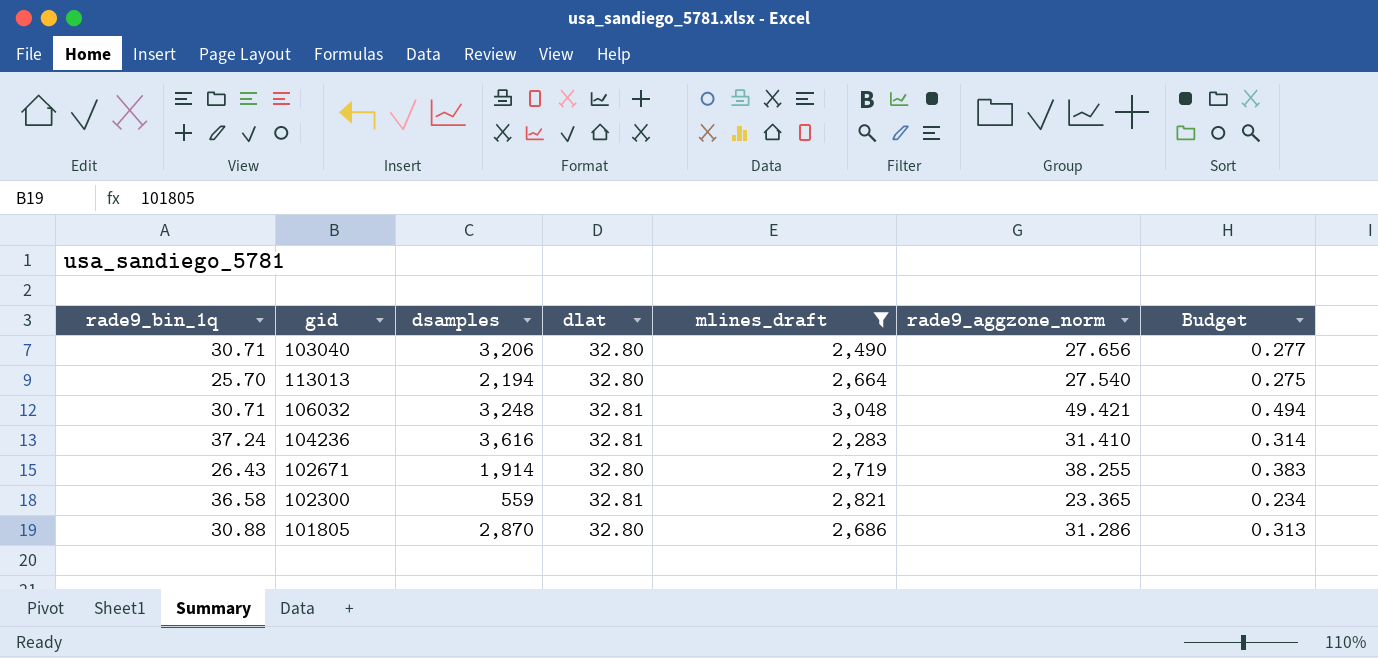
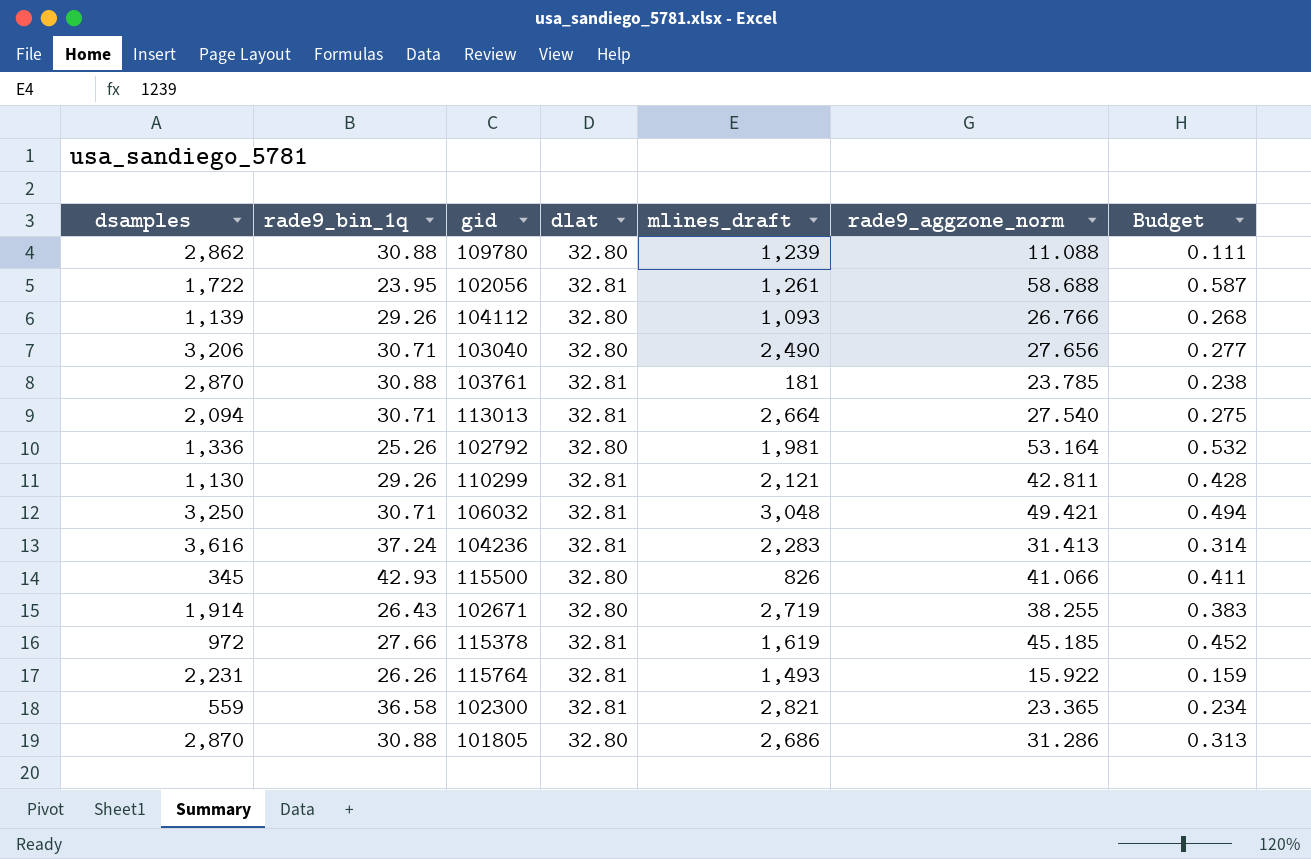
filter: mlines_draft >= 2,283 -> none
column dsamples | position: 3 -> 1
113013 | dsamples: 2,194 -> 2,094
113013 | rade9_bin_1q: 25.70 -> 30.71
113013 | dlat: 32.80 -> 32.81
106032 | dsamples: 3,248 -> 3,250
104236 | rade9_aggzone_norm: 31.410 -> 31.413

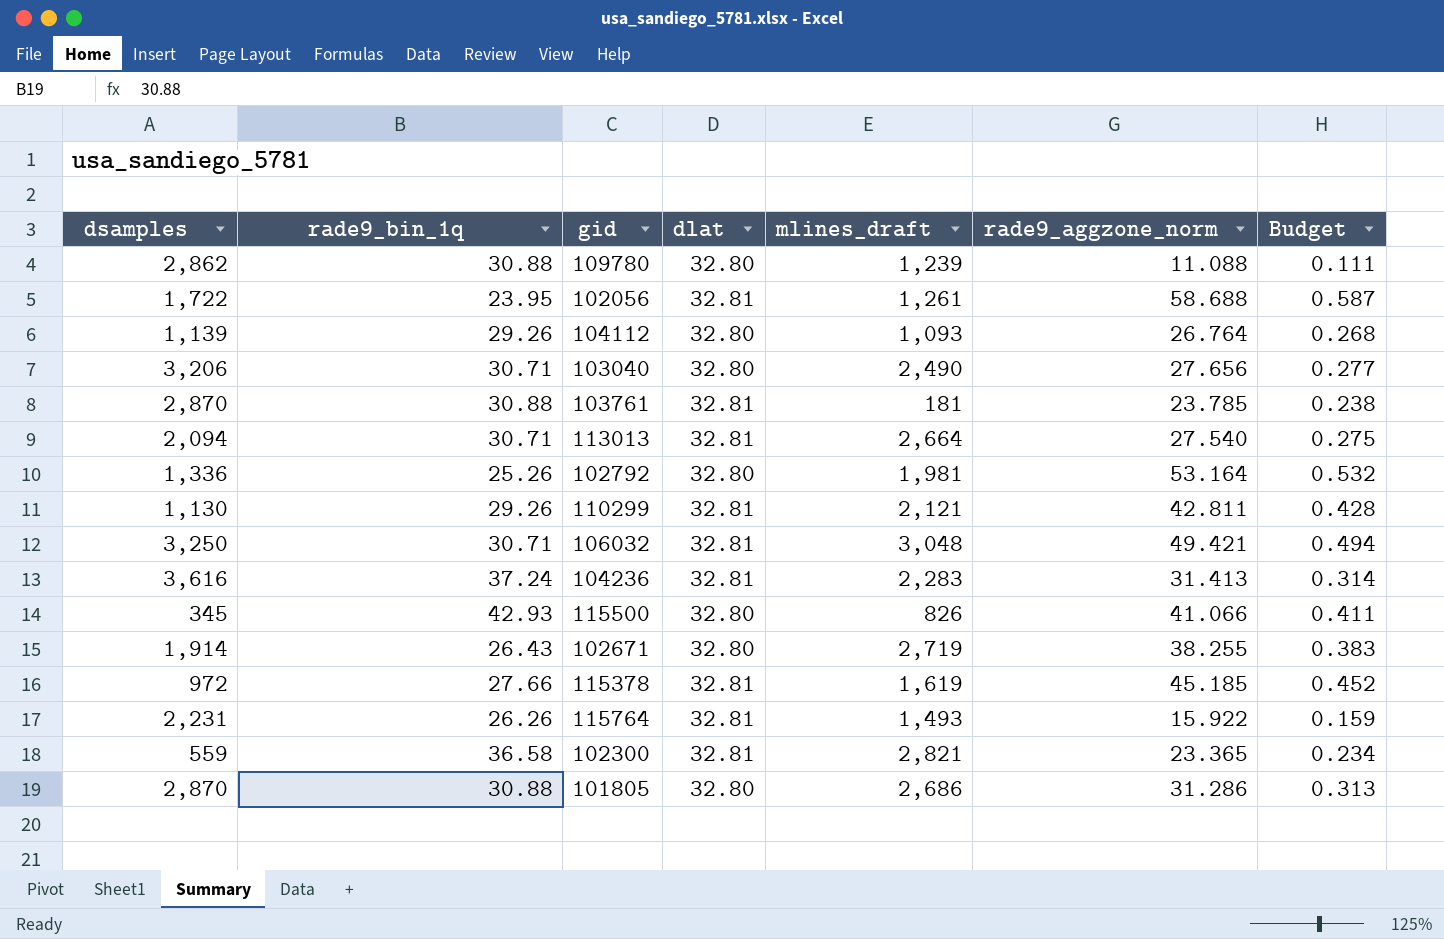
104112 | rade9_aggzone_norm: 26.766 -> 26.764

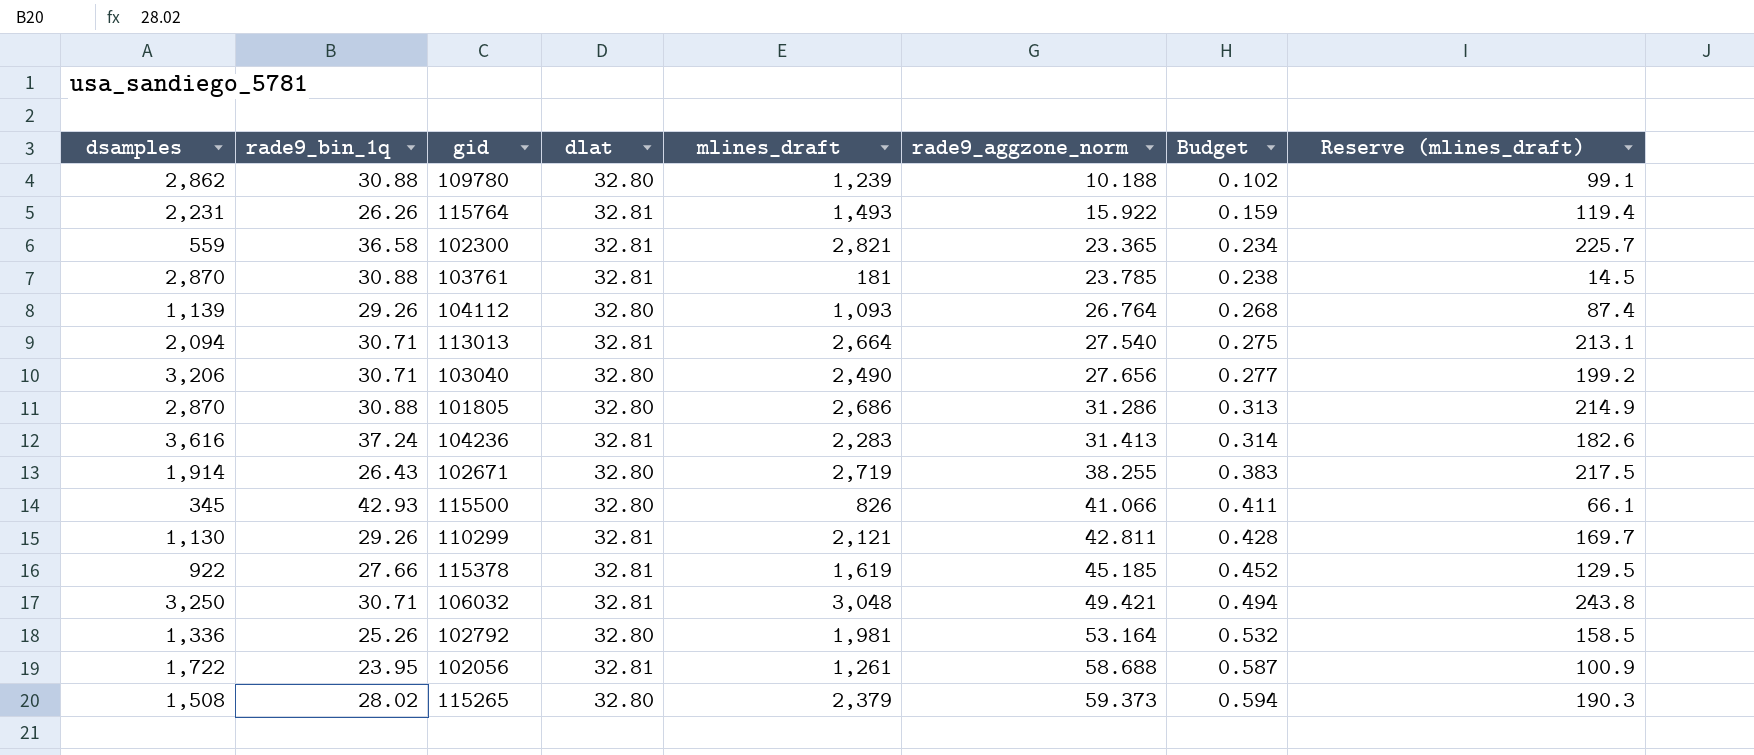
row order: none -> rade9_aggzone_norm ascending
column Reserve (mlines_draft) | formula: none -> [mlines_draft] * 0.08
109780 | rade9_aggzone_norm: 11.088 -> 10.188
109780 | Budget: 0.111 -> 0.102
115378 | dsamples: 972 -> 922
row 115265: none -> 1,508 | 28.02 | 32.80 | 2,379 | 59.373 | 0.594 | 190.3

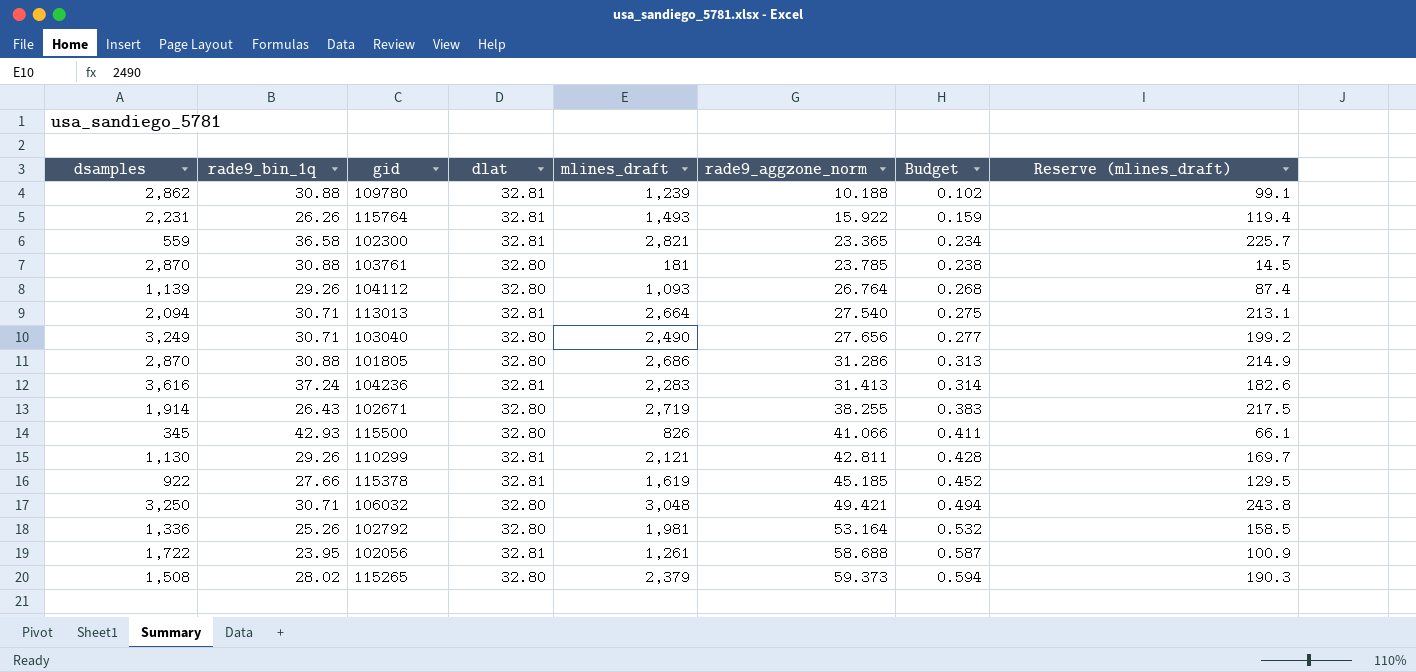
109780 | dlat: 32.80 -> 32.81
103761 | dlat: 32.81 -> 32.80
103040 | dsamples: 3,206 -> 3,249
106032 | dlat: 32.81 -> 32.80

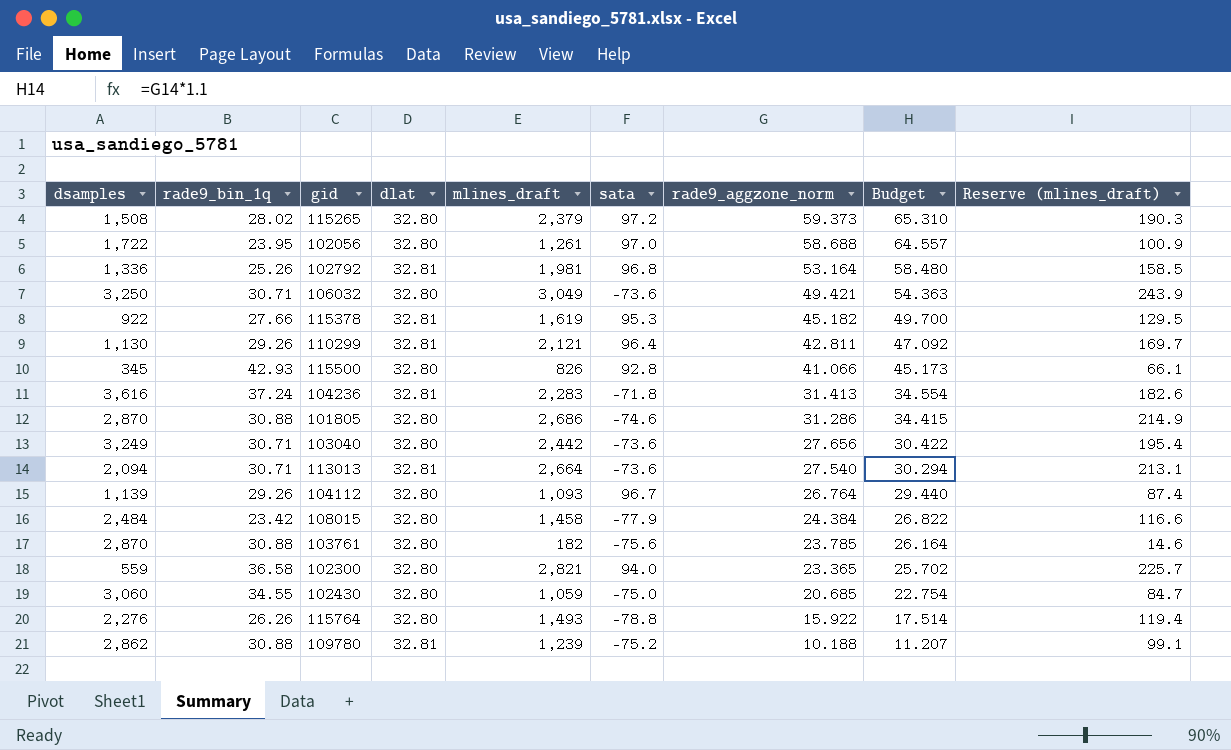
row order: rade9_aggzone_norm ascending -> rade9_aggzone_norm descending
column sata | position: none -> 6
column Budget | formula: [rade9_aggzone_norm] * 0.01 -> [rade9_aggzone_norm] * 1.1
row 102671: 1,914 | 26.43 | 32.80 | 2,719 | 38.255 | 0.383 | 217.5 -> none
102056 | dlat: 32.81 -> 32.80
102792 | dlat: 32.80 -> 32.81
106032 | mlines_draft: 3,048 -> 3,049
106032 | Reserve (mlines_draft): 243.8 -> 243.9
115378 | rade9_aggzone_norm: 45.185 -> 45.182
103040 | mlines_draft: 2,490 -> 2,442
103040 | Reserve (mlines_draft): 199.2 -> 195.4
row 108015: none -> 2,484 | 23.42 | 32.80 | 1,458 | -77.9 | 24.384 | 26.822 | 116.6
103761 | mlines_draft: 181 -> 182
103761 | Reserve (mlines_draft): 14.5 -> 14.6
102300 | dlat: 32.81 -> 32.80
row 102430: none -> 3,060 | 34.55 | 32.80 | 1,059 | -75.0 | 20.685 | 22.754 | 84.7
115764 | dsamples: 2,231 -> 2,276
115764 | dlat: 32.81 -> 32.80

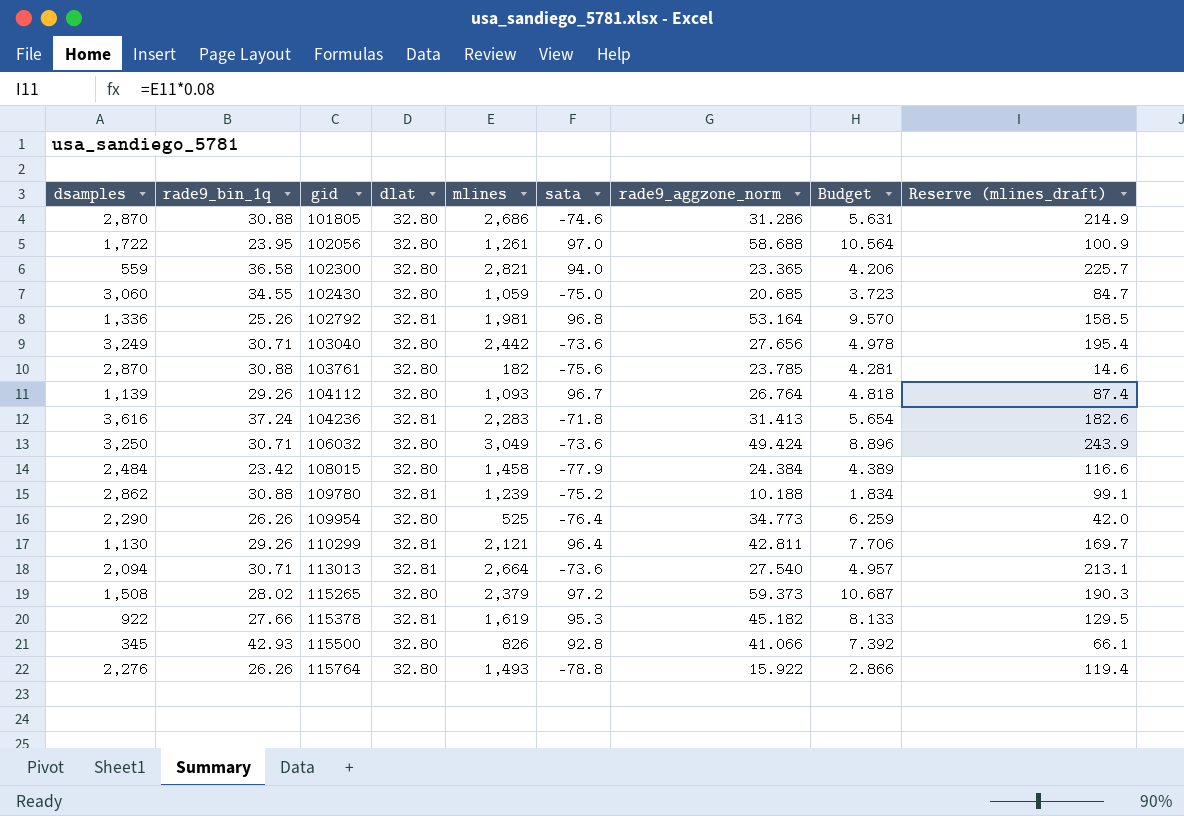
row order: rade9_aggzone_norm descending -> gid ascending
column name: mlines_draft -> mlines
column Budget | formula: [rade9_aggzone_norm] * 1.1 -> [rade9_aggzone_norm] * 0.18
106032 | rade9_aggzone_norm: 49.421 -> 49.424
row 109954: none -> 2,290 | 26.26 | 32.80 | 525 | -76.4 | 34.773 | 6.259 | 42.0

